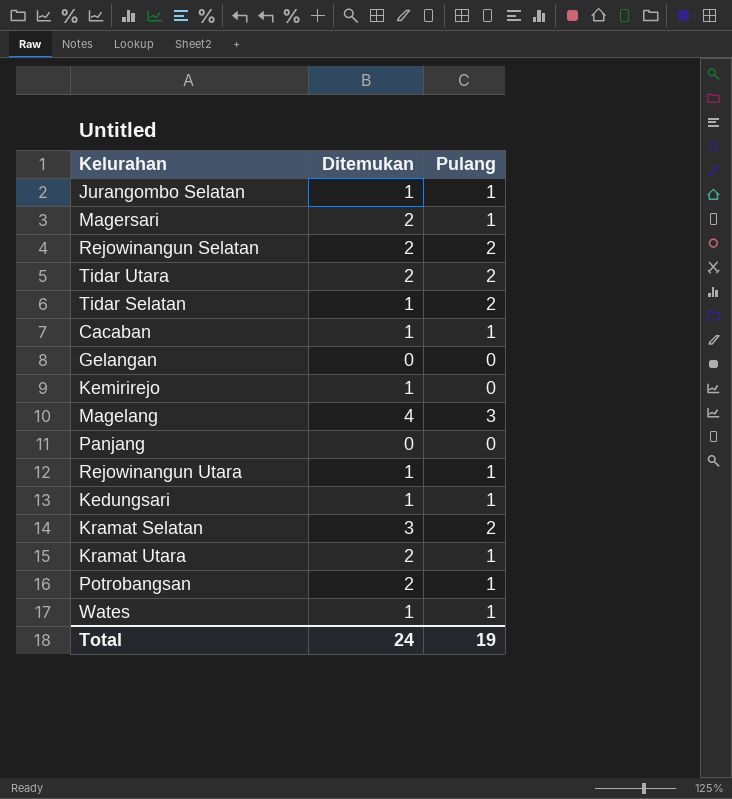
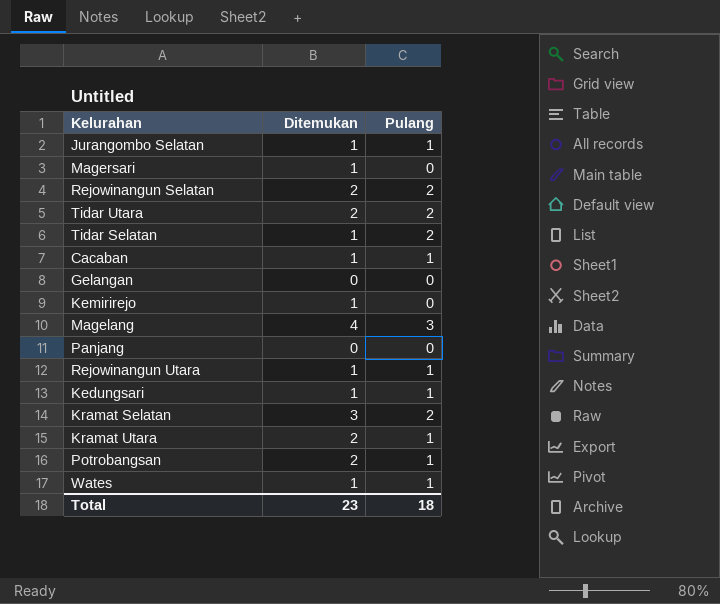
Magersari | Ditemukan: 2 -> 1
Magersari | Pulang: 1 -> 0
Total | Ditemukan: 24 -> 23
Total | Pulang: 19 -> 18

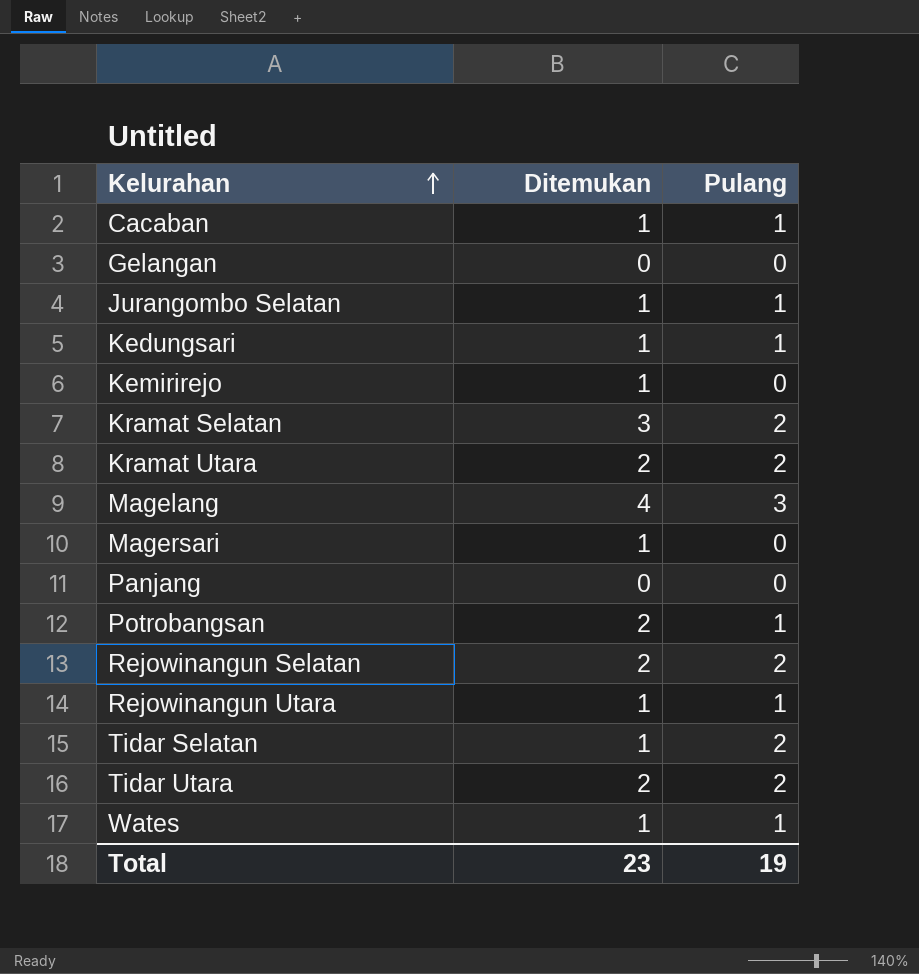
row order: none -> Kelurahan ascending
Kramat Utara | Pulang: 1 -> 2
Total | Pulang: 18 -> 19

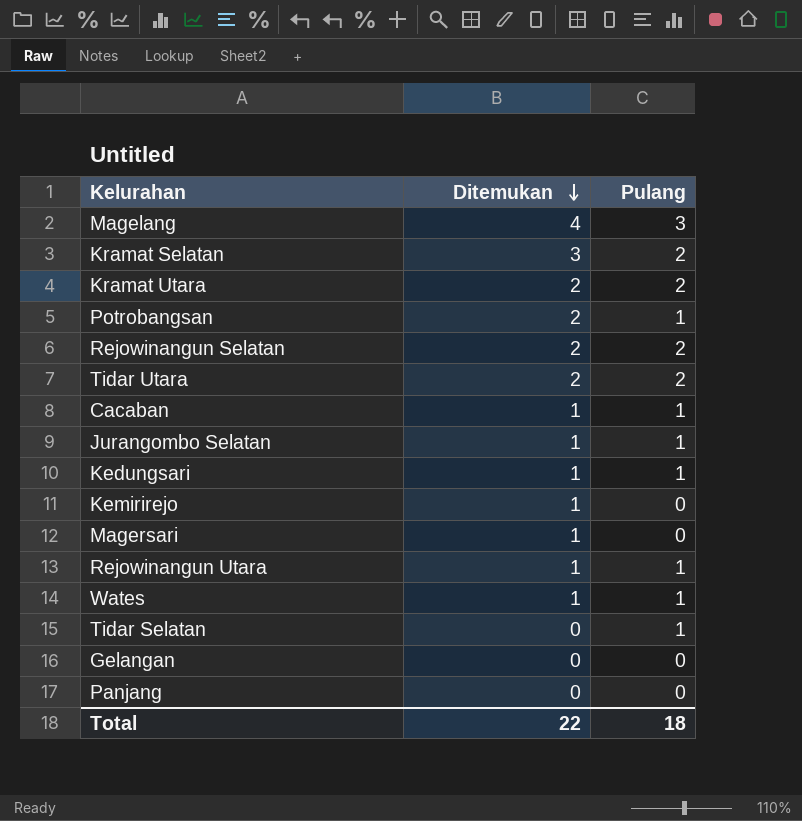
row order: Kelurahan ascending -> Ditemukan descending
Tidar Selatan | Ditemukan: 1 -> 0
Tidar Selatan | Pulang: 2 -> 1
Total | Ditemukan: 23 -> 22
Total | Pulang: 19 -> 18

